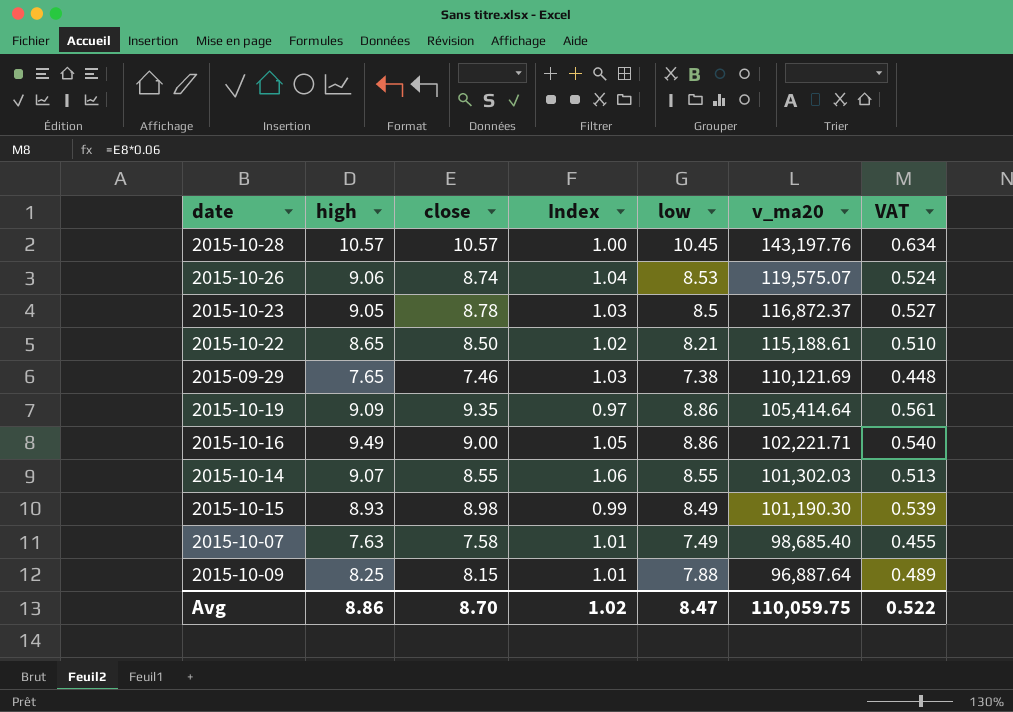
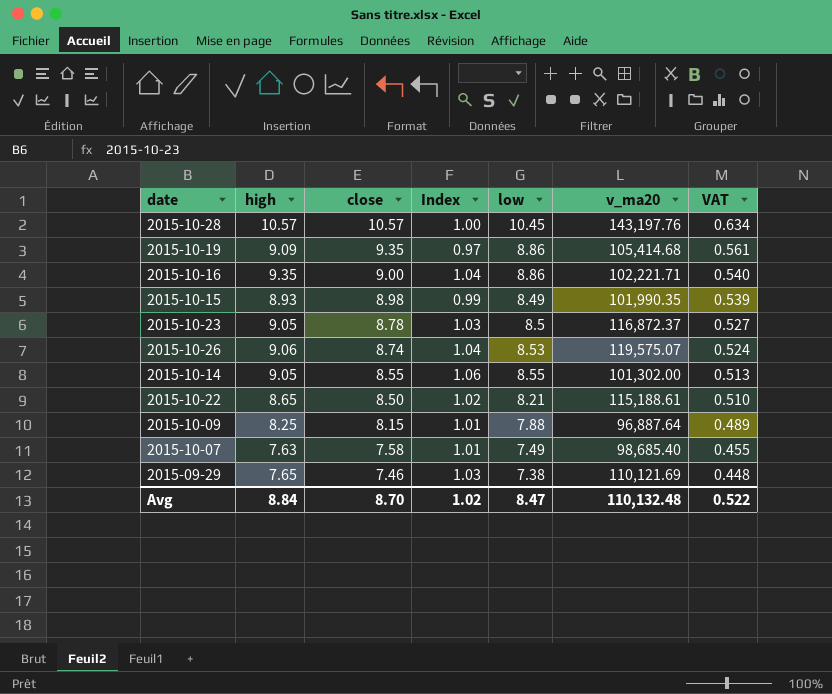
row order: v_ma20 descending -> close descending
2015-10-19 | v_ma20: 105,414.64 -> 105,414.68
2015-10-16 | high: 9.49 -> 9.35
2015-10-16 | Index: 1.05 -> 1.04
2015-10-15 | v_ma20: 101,190.30 -> 101,990.35
2015-10-14 | high: 9.07 -> 9.05
2015-10-14 | v_ma20: 101,302.03 -> 101,302.00
Avg | high: 8.86 -> 8.84
Avg | v_ma20: 110,059.75 -> 110,132.48

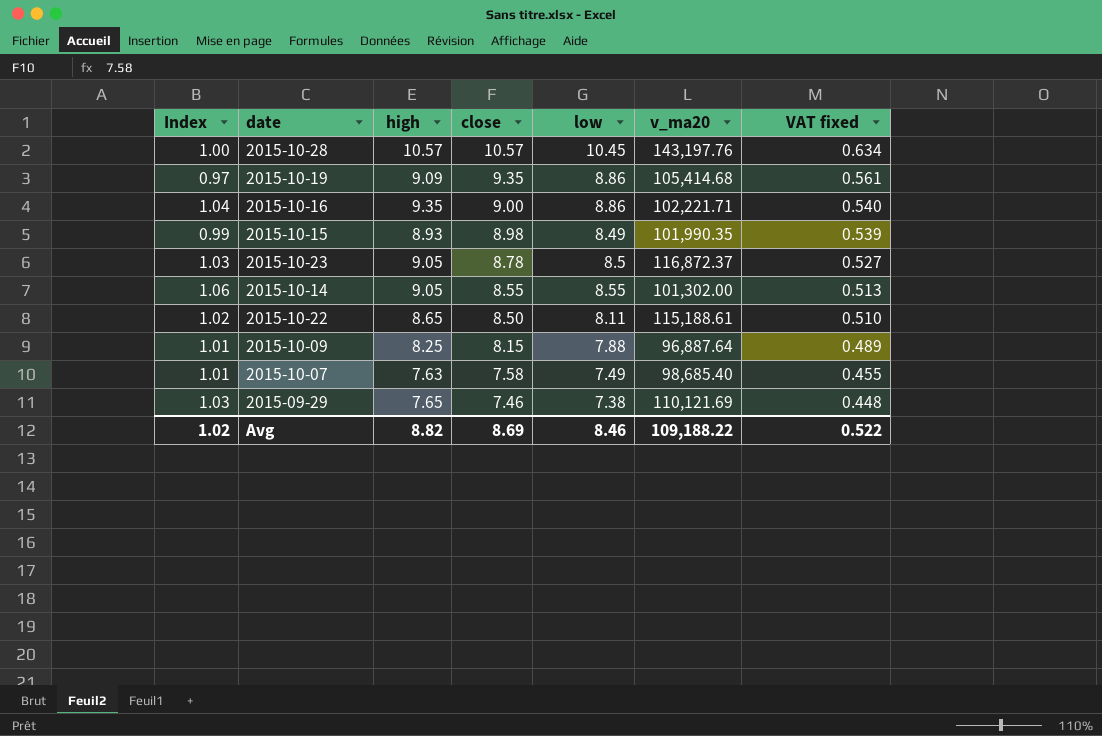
column Index | position: 4 -> 1
column name: VAT -> VAT fixed
row 2015-10-26: 9.06 | 8.74 | 1.04 | 8.53 | 119,575.07 | 0.524 -> none
2015-10-22 | low: 8.21 -> 8.11
Avg | high: 8.84 -> 8.82
Avg | close: 8.70 -> 8.69
Avg | low: 8.47 -> 8.46
Avg | v_ma20: 110,132.48 -> 109,188.22

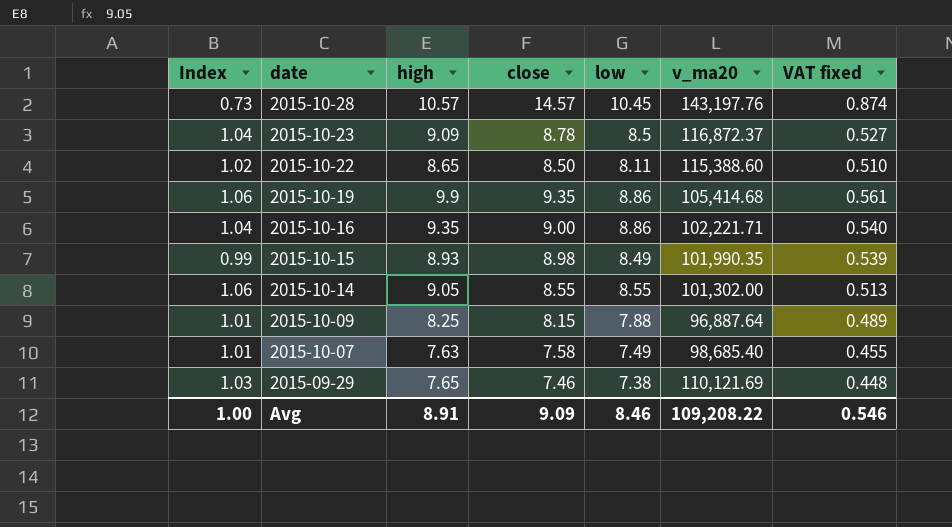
row order: close descending -> date descending
2015-10-28 | Index: 1.00 -> 0.73
2015-10-28 | close: 10.57 -> 14.57
2015-10-28 | VAT fixed: 0.634 -> 0.874
2015-10-23 | Index: 1.03 -> 1.04
2015-10-23 | high: 9.05 -> 9.09
2015-10-22 | v_ma20: 115,188.61 -> 115,388.60
2015-10-19 | Index: 0.97 -> 1.06
2015-10-19 | high: 9.09 -> 9.9
Avg | Index: 1.02 -> 1.00
Avg | high: 8.82 -> 8.91
Avg | close: 8.69 -> 9.09
Avg | v_ma20: 109,188.22 -> 109,208.22
Avg | VAT fixed: 0.522 -> 0.546

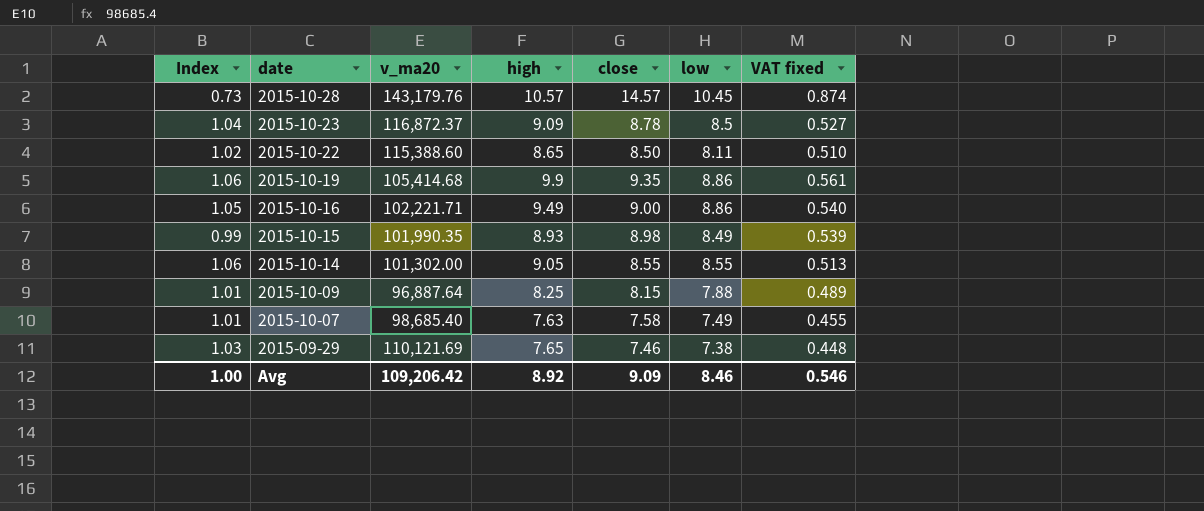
column v_ma20 | position: 6 -> 3
2015-10-28 | v_ma20: 143,197.76 -> 143,179.76
2015-10-16 | Index: 1.04 -> 1.05
2015-10-16 | high: 9.35 -> 9.49
Avg | v_ma20: 109,208.22 -> 109,206.42
Avg | high: 8.91 -> 8.92

